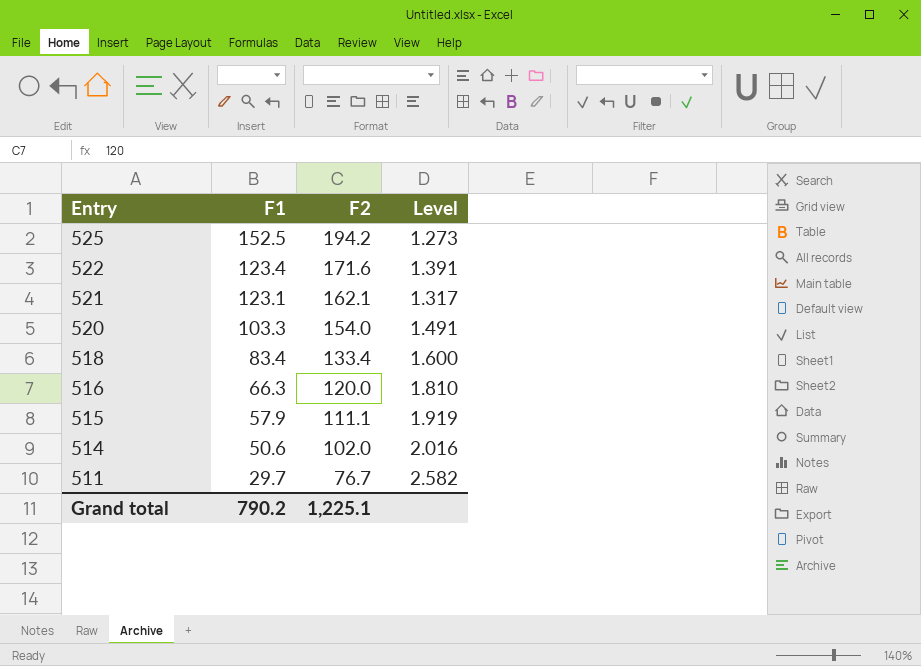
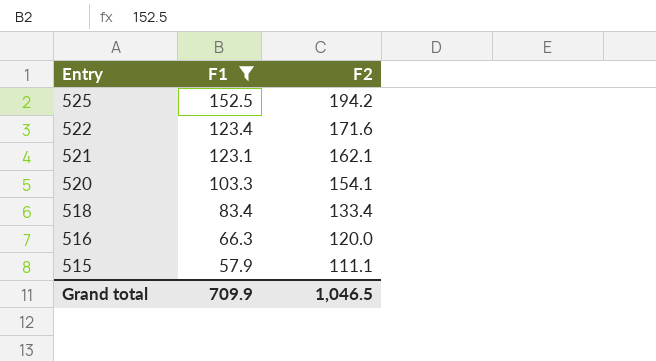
filter: none -> F1 >= 57.9
column Level | formula: [F2] / [F1] -> none
520 | F2: 154.0 -> 154.1
Grand total | F1: 790.2 -> 709.9
Grand total | F2: 1,225.1 -> 1,046.5

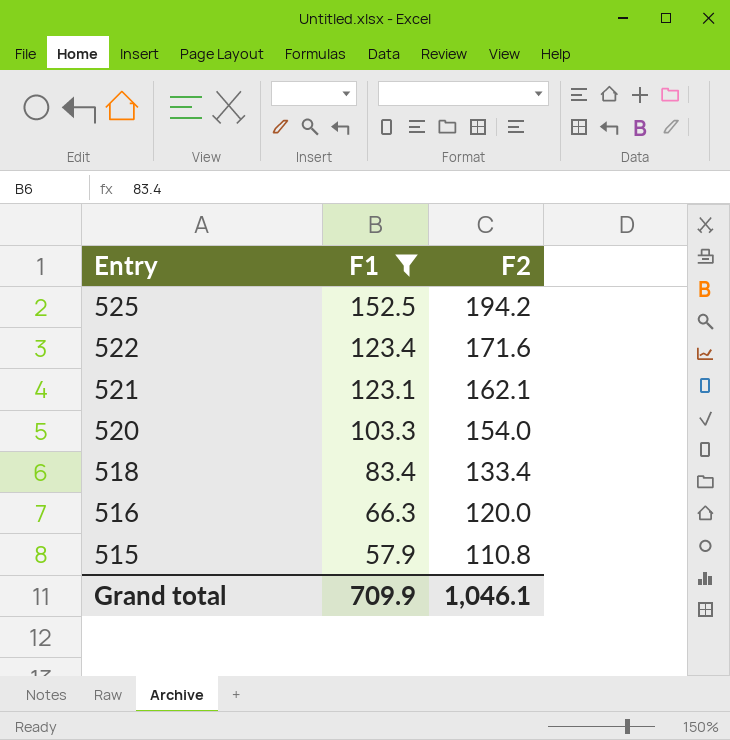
520 | F2: 154.1 -> 154.0
515 | F2: 111.1 -> 110.8
Grand total | F2: 1,046.5 -> 1,046.1

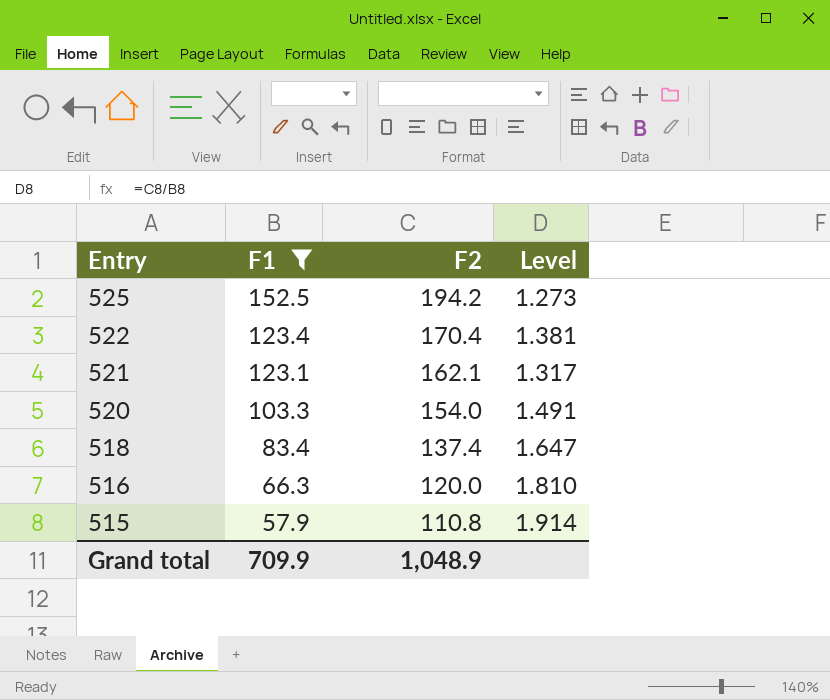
column Level | formula: none -> [F2] / [F1]
522 | F2: 171.6 -> 170.4
518 | F2: 133.4 -> 137.4
Grand total | F2: 1,046.1 -> 1,048.9

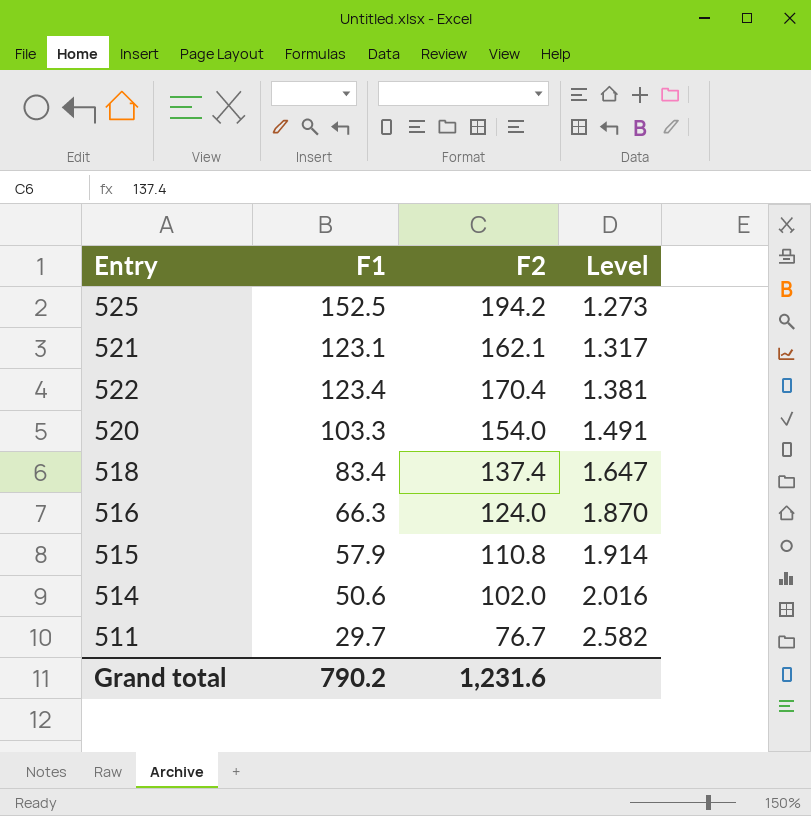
filter: F1 >= 57.9 -> none
row order: Entry descending -> Level ascending
516 | F2: 120.0 -> 124.0
516 | Level: 1.810 -> 1.870
Grand total | F1: 709.9 -> 790.2
Grand total | F2: 1,048.9 -> 1,231.6

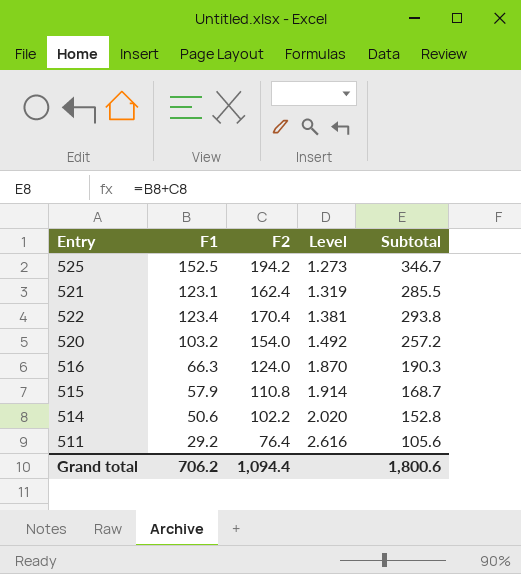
column Subtotal | formula: none -> [F1] + [F2]
row 518: 83.4 | 137.4 | 1.647 -> none
521 | F2: 162.1 -> 162.4
521 | Level: 1.317 -> 1.319
520 | F1: 103.3 -> 103.2
520 | Level: 1.491 -> 1.492
514 | F2: 102.0 -> 102.2
514 | Level: 2.016 -> 2.020
511 | F1: 29.7 -> 29.2
511 | F2: 76.7 -> 76.4
511 | Level: 2.582 -> 2.616
Grand total | F1: 790.2 -> 706.2
Grand total | F2: 1,231.6 -> 1,094.4

